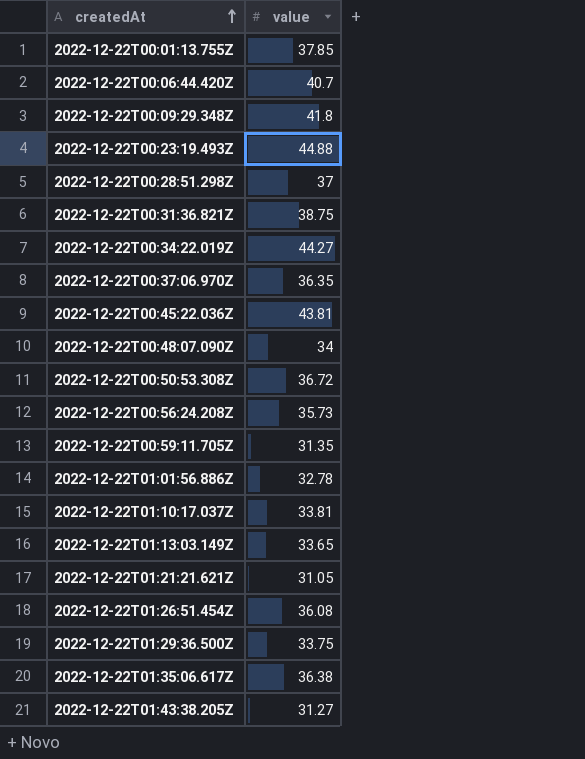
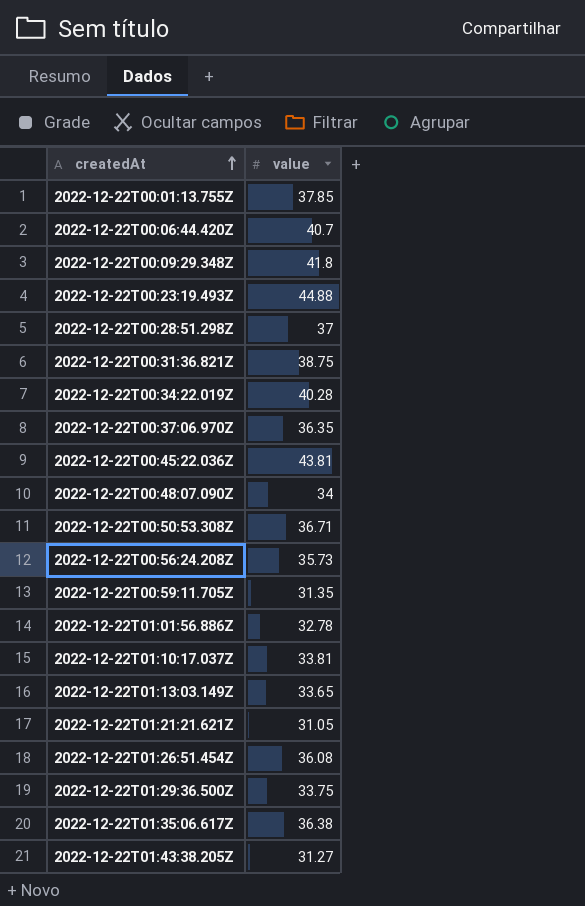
2022-12-22T00:34:22.019Z | value: 44.27 -> 40.28
2022-12-22T00:50:53.308Z | value: 36.72 -> 36.71

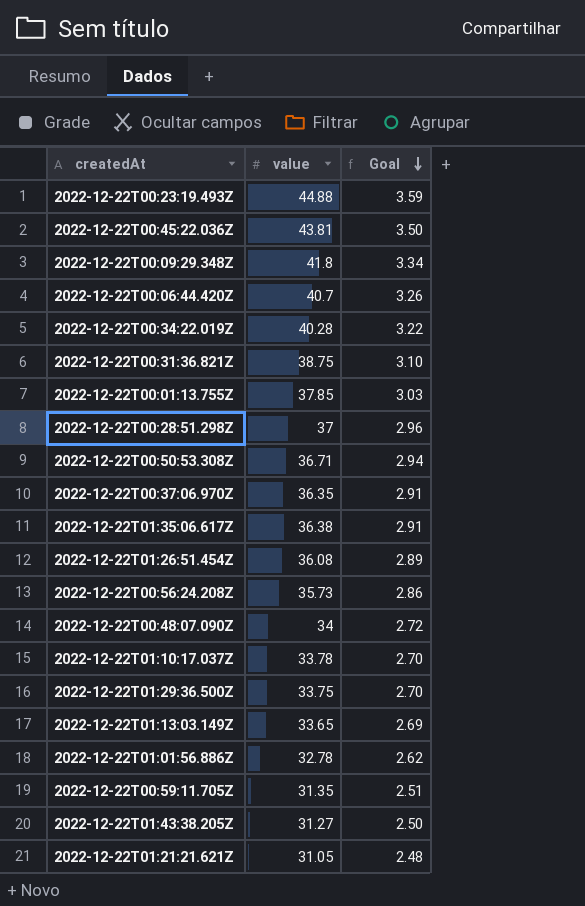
row order: createdAt ascending -> Goal descending
column Goal | formula: none -> [value] * 0.08
2022-12-22T01:10:17.037Z | value: 33.81 -> 33.78

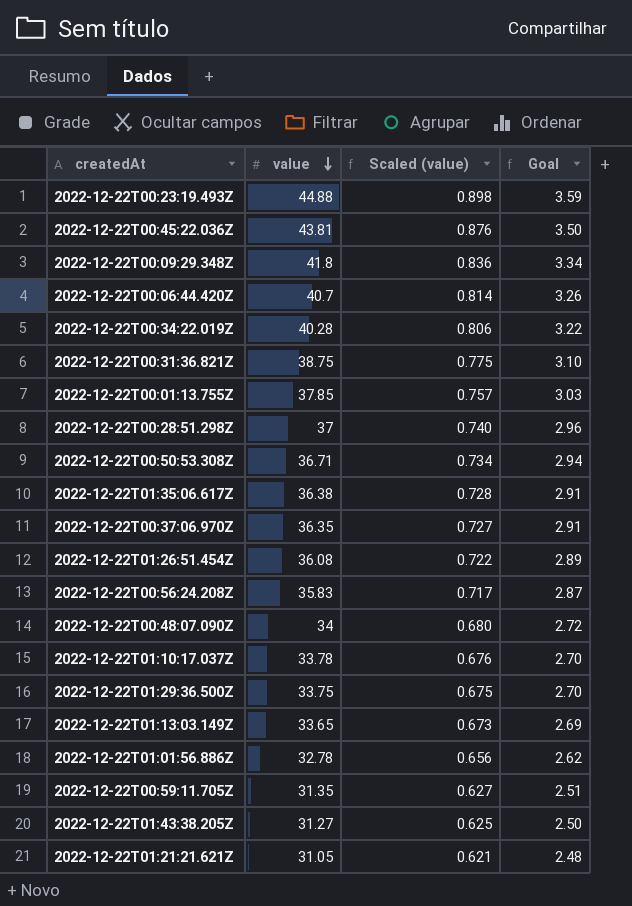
row order: Goal descending -> value descending
column Scaled (value) | formula: none -> [value] * 0.02
2022-12-22T00:56:24.208Z | value: 35.73 -> 35.83
2022-12-22T00:56:24.208Z | Goal: 2.86 -> 2.87

